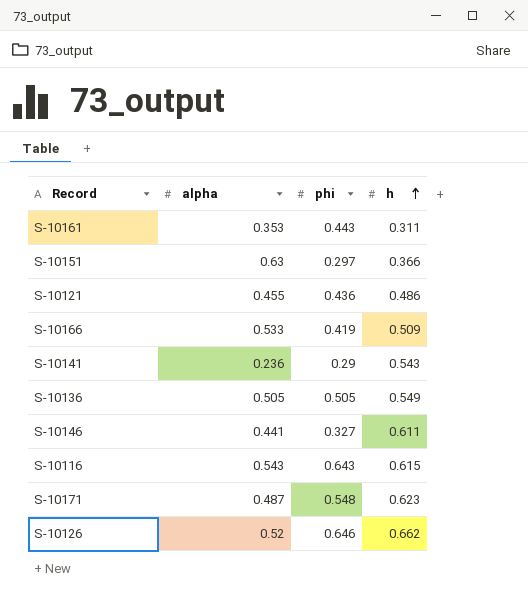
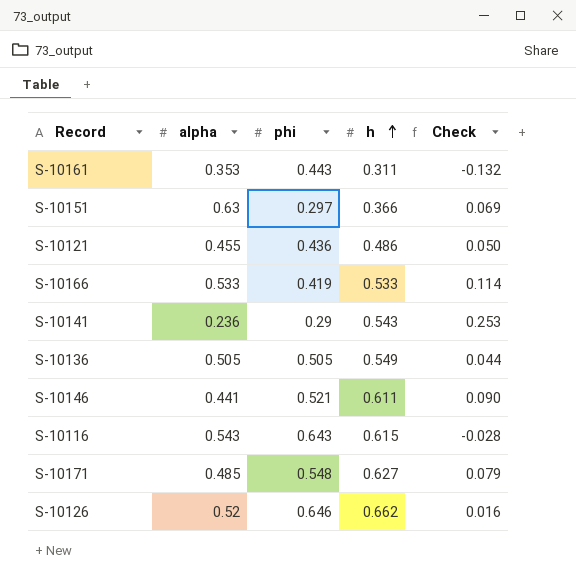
column Check | formula: none -> [h] - [phi]
S-10166 | h: 0.509 -> 0.533
S-10146 | phi: 0.327 -> 0.521
S-10171 | alpha: 0.487 -> 0.485
S-10171 | h: 0.623 -> 0.627

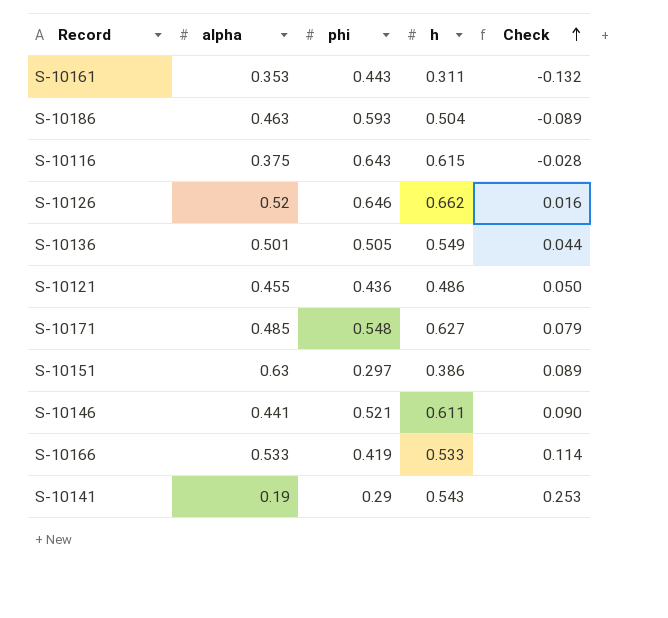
row order: h ascending -> Check ascending
row S-10186: none -> 0.463 | 0.593 | 0.504 | -0.089
S-10116 | alpha: 0.543 -> 0.375
S-10136 | alpha: 0.505 -> 0.501
S-10151 | h: 0.366 -> 0.386
S-10151 | Check: 0.069 -> 0.089
S-10141 | alpha: 0.236 -> 0.19

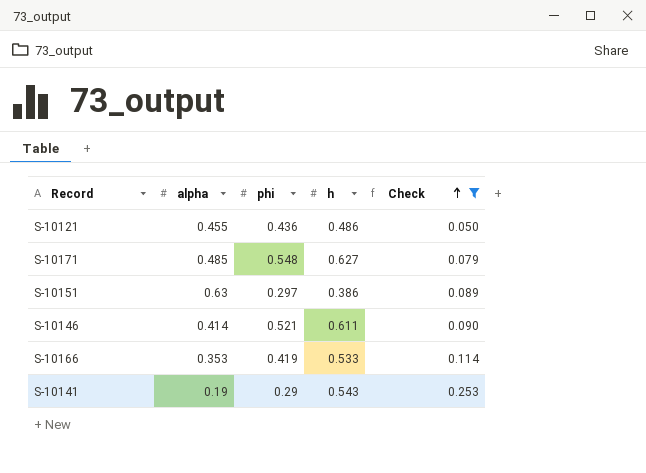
filter: none -> Check >= 0.050
S-10146 | alpha: 0.441 -> 0.414
S-10166 | alpha: 0.533 -> 0.353

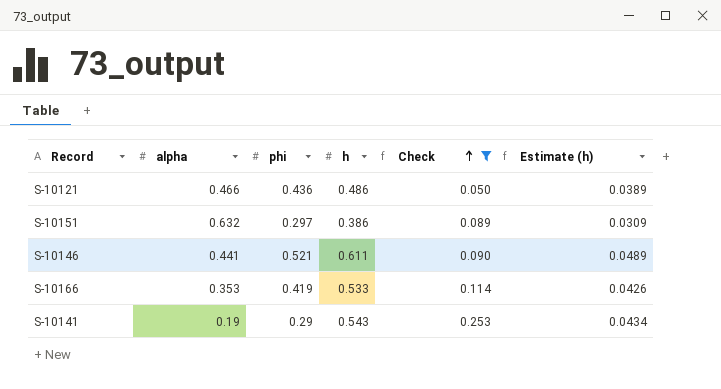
column Estimate (h) | formula: none -> [h] * 0.08
row S-10171: 0.485 | 0.548 | 0.627 | 0.079 -> none
S-10121 | alpha: 0.455 -> 0.466
S-10151 | alpha: 0.63 -> 0.632
S-10146 | alpha: 0.414 -> 0.441

